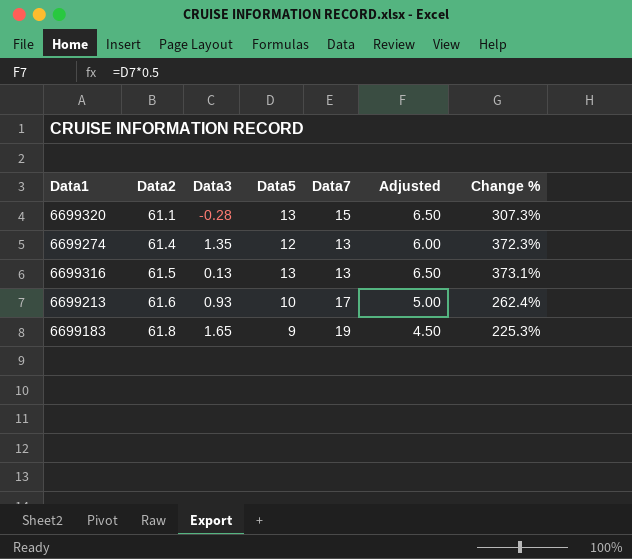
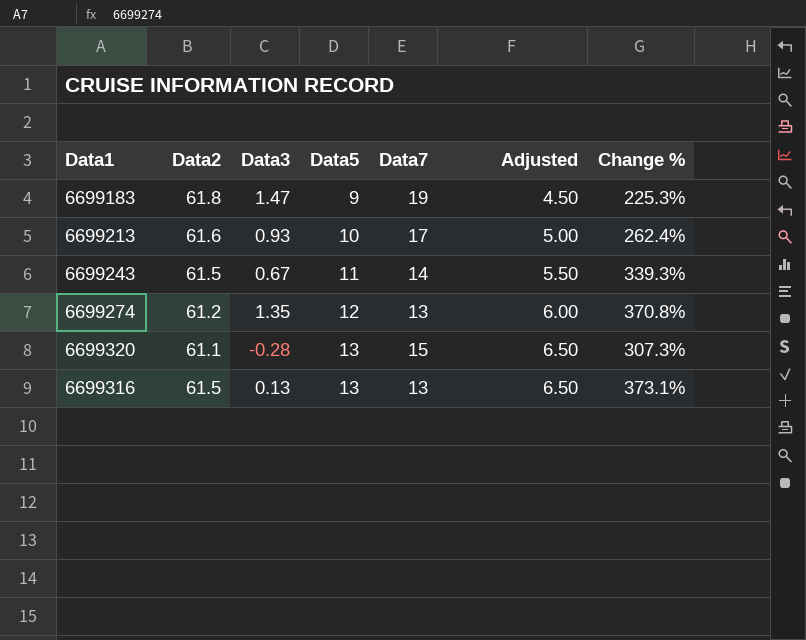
row order: Data2 ascending -> Data5 ascending
6699183 | Data3: 1.65 -> 1.47
row 6699243: none -> 61.5 | 0.67 | 11 | 14 | 5.50 | 339.3%
6699274 | Data2: 61.4 -> 61.2
6699274 | Change %: 372.3% -> 370.8%

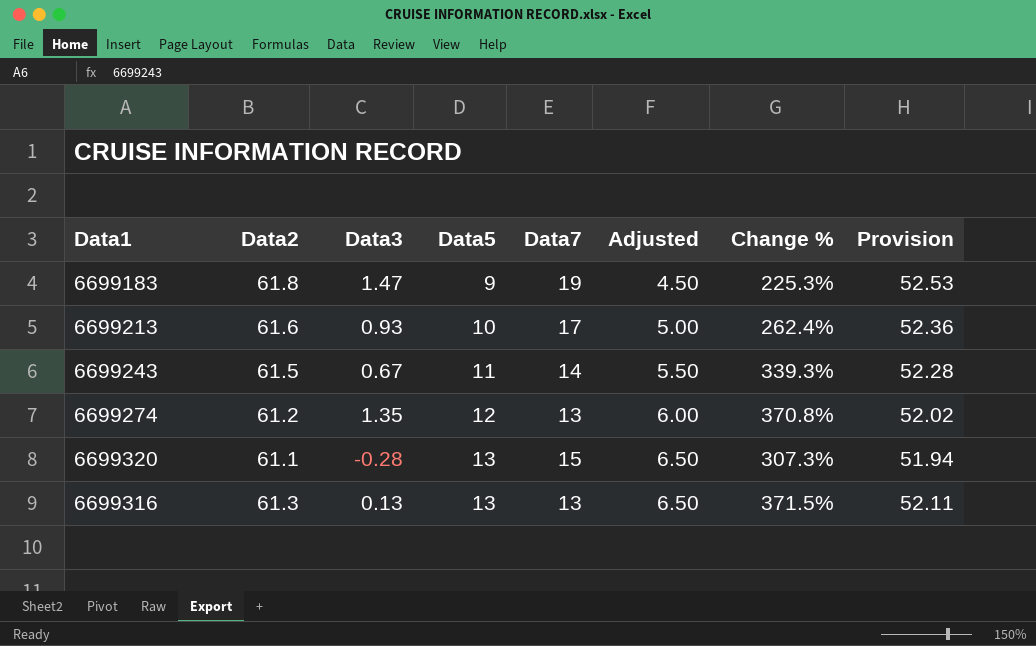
column Provision | formula: none -> [Data2] * 0.85
6699316 | Data2: 61.5 -> 61.3
6699316 | Change %: 373.1% -> 371.5%

